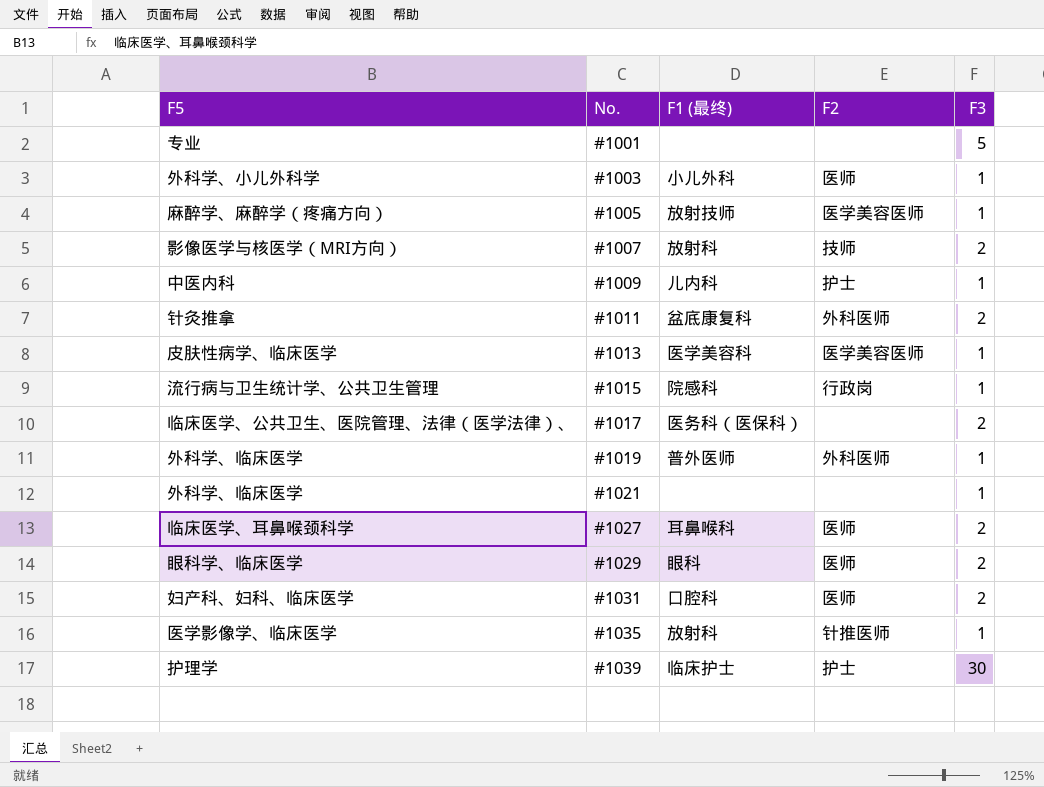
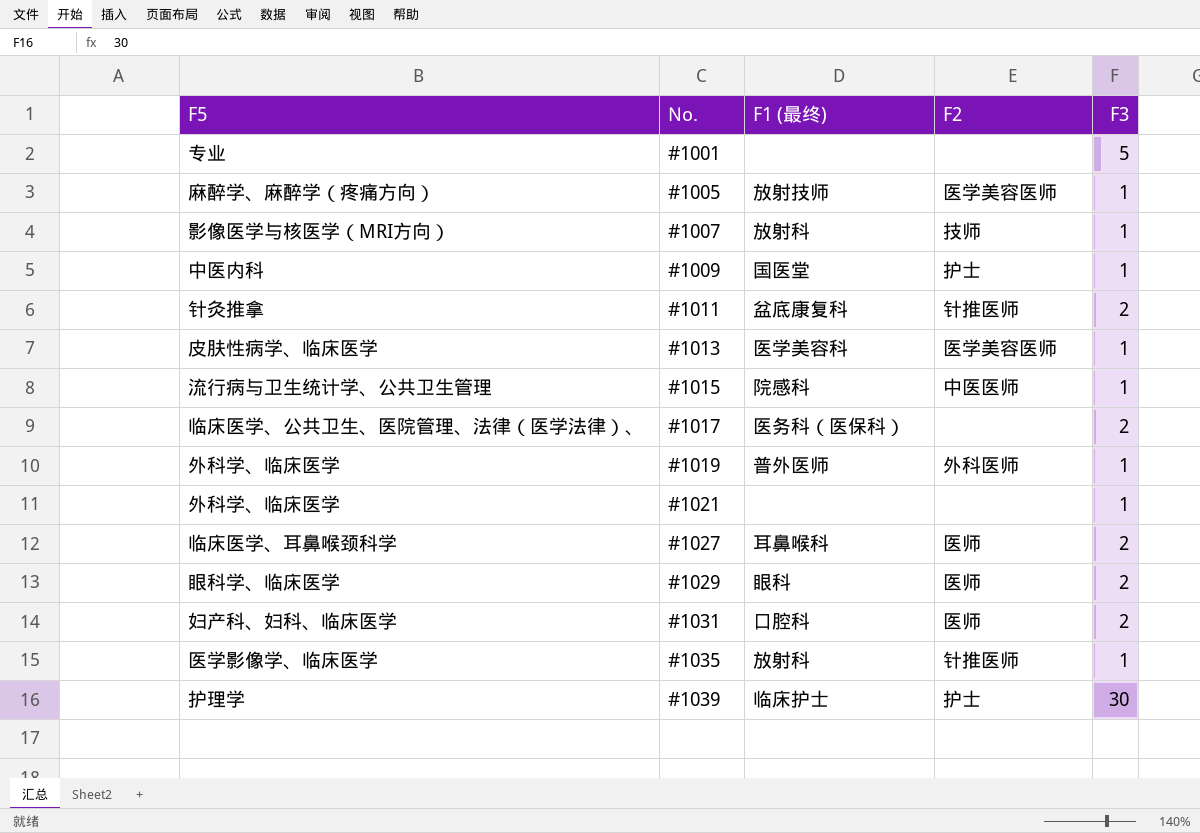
row #1003: 外科学、小儿外科学 | 小儿外科 | 医师 | 1 -> none
#1007 | F3: 2 -> 1
#1009 | F1 (最终): 儿内科 -> 国医堂
#1011 | F2: 外科医师 -> 针推医师
#1015 | F2: 行政岗 -> 中医医师

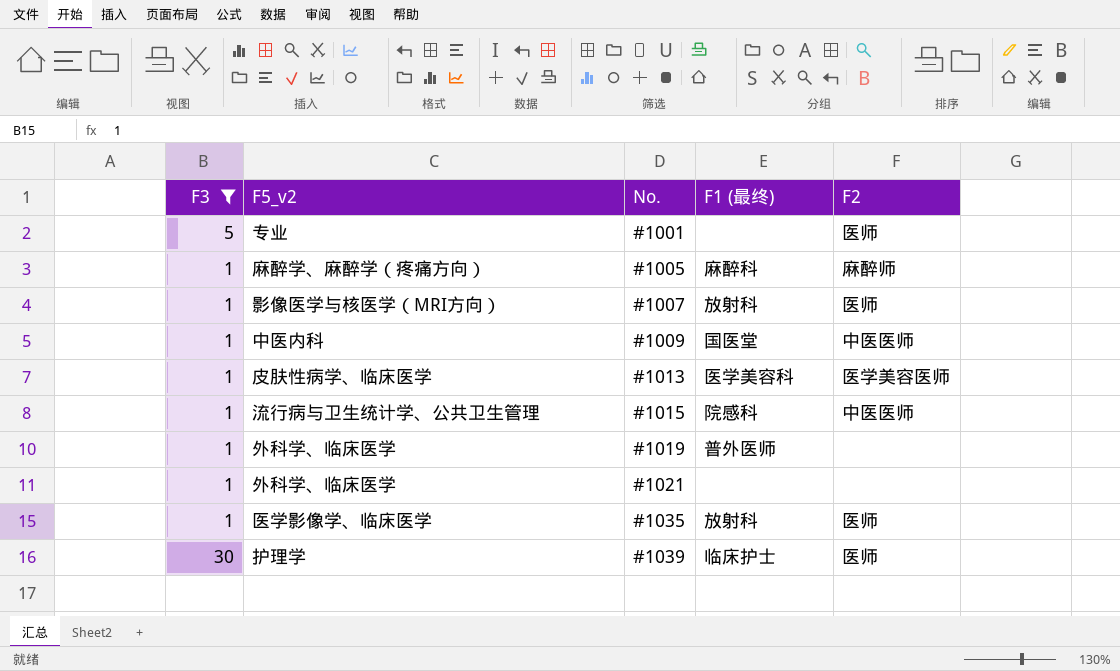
filter: none -> F3 != 2
column F3 | position: 5 -> 1
column name: F5 -> F5_v2
#1001 | F2: none -> 医师
#1005 | F1 (最终): 放射技师 -> 麻醉科
#1005 | F2: 医学美容医师 -> 麻醉师
#1007 | F2: 技师 -> 医师
#1009 | F2: 护士 -> 中医医师
#1019 | F2: 外科医师 -> none
#1035 | F2: 针推医师 -> 医师
#1039 | F2: 护士 -> 医师

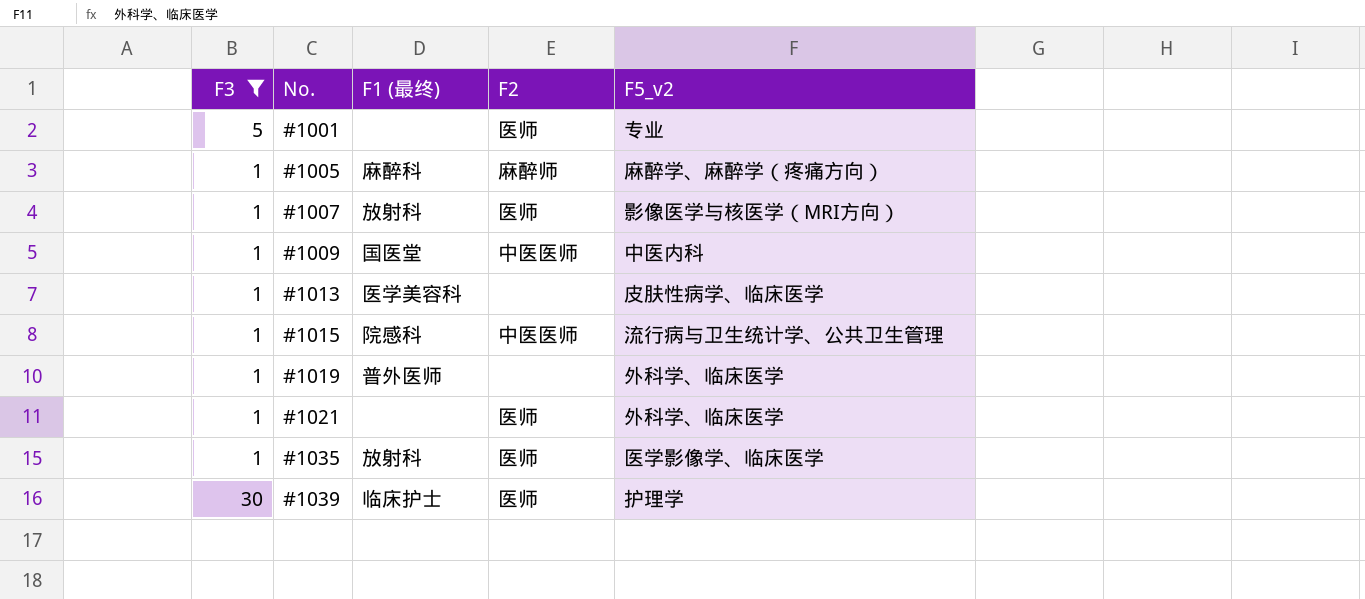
column F5_v2 | position: 2 -> 5
#1013 | F2: 医学美容医师 -> none
#1021 | F2: none -> 医师

